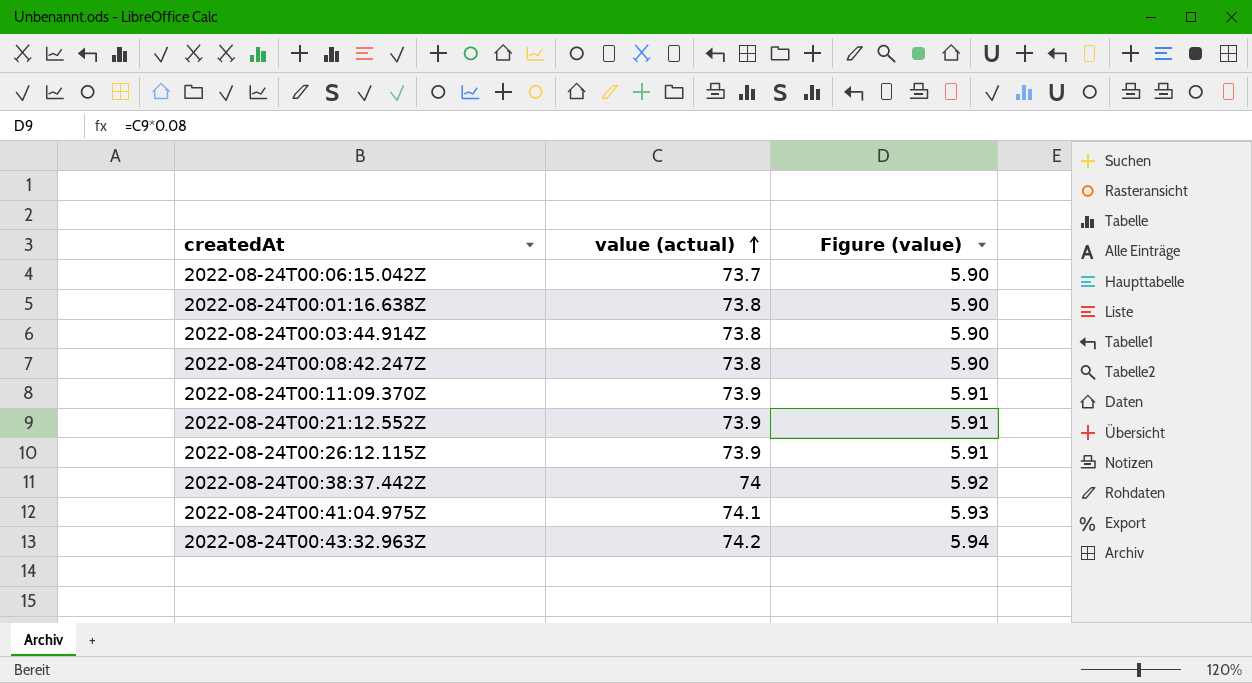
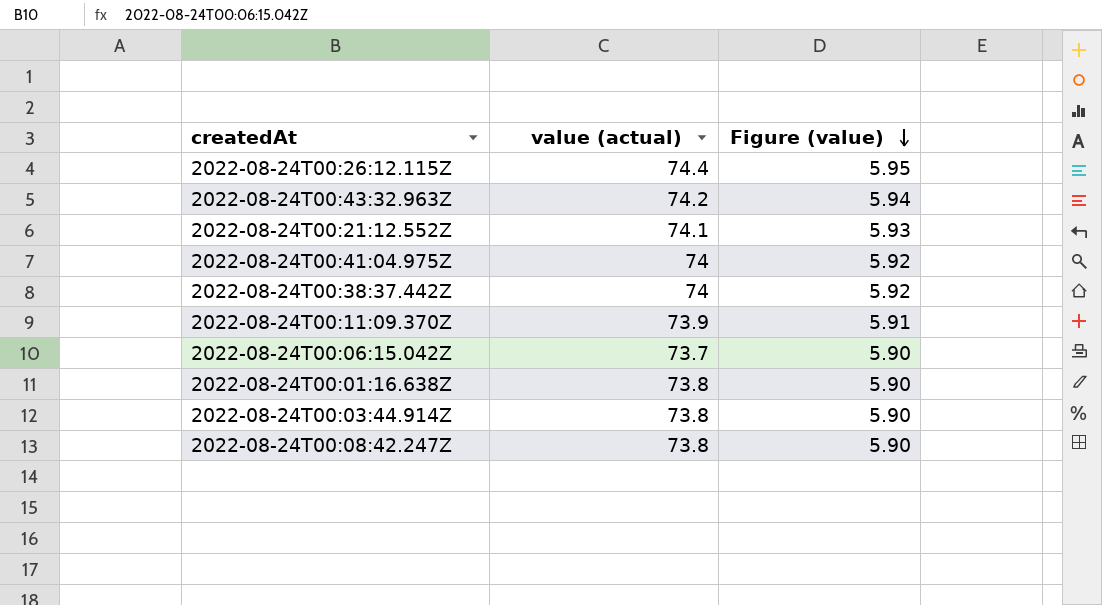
row order: value (actual) ascending -> Figure (value) descending
2022-08-24T00:26:12.115Z | value (actual): 73.9 -> 74.4
2022-08-24T00:26:12.115Z | Figure (value): 5.91 -> 5.95
2022-08-24T00:21:12.552Z | value (actual): 73.9 -> 74.1
2022-08-24T00:21:12.552Z | Figure (value): 5.91 -> 5.93
2022-08-24T00:41:04.975Z | value (actual): 74.1 -> 74
2022-08-24T00:41:04.975Z | Figure (value): 5.93 -> 5.92

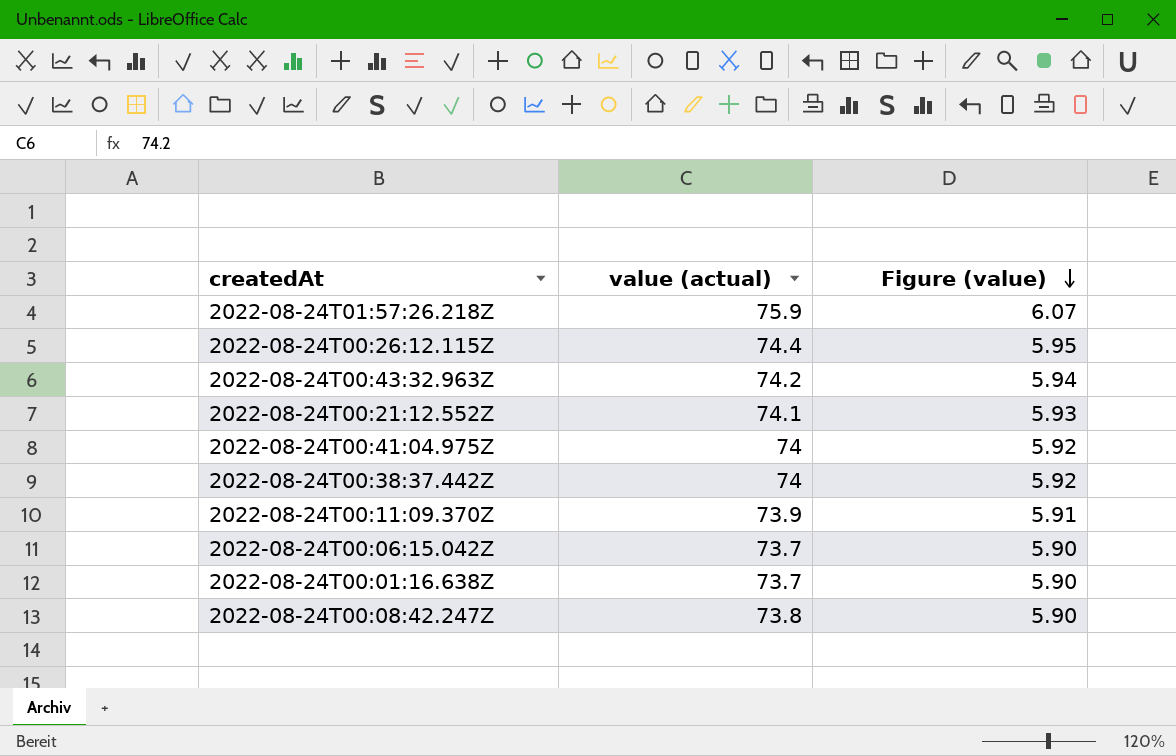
row 2022-08-24T00:03:44.914Z: 73.8 | 5.90 -> none
row 2022-08-24T01:57:26.218Z: none -> 75.9 | 6.07
2022-08-24T00:01:16.638Z | value (actual): 73.8 -> 73.7

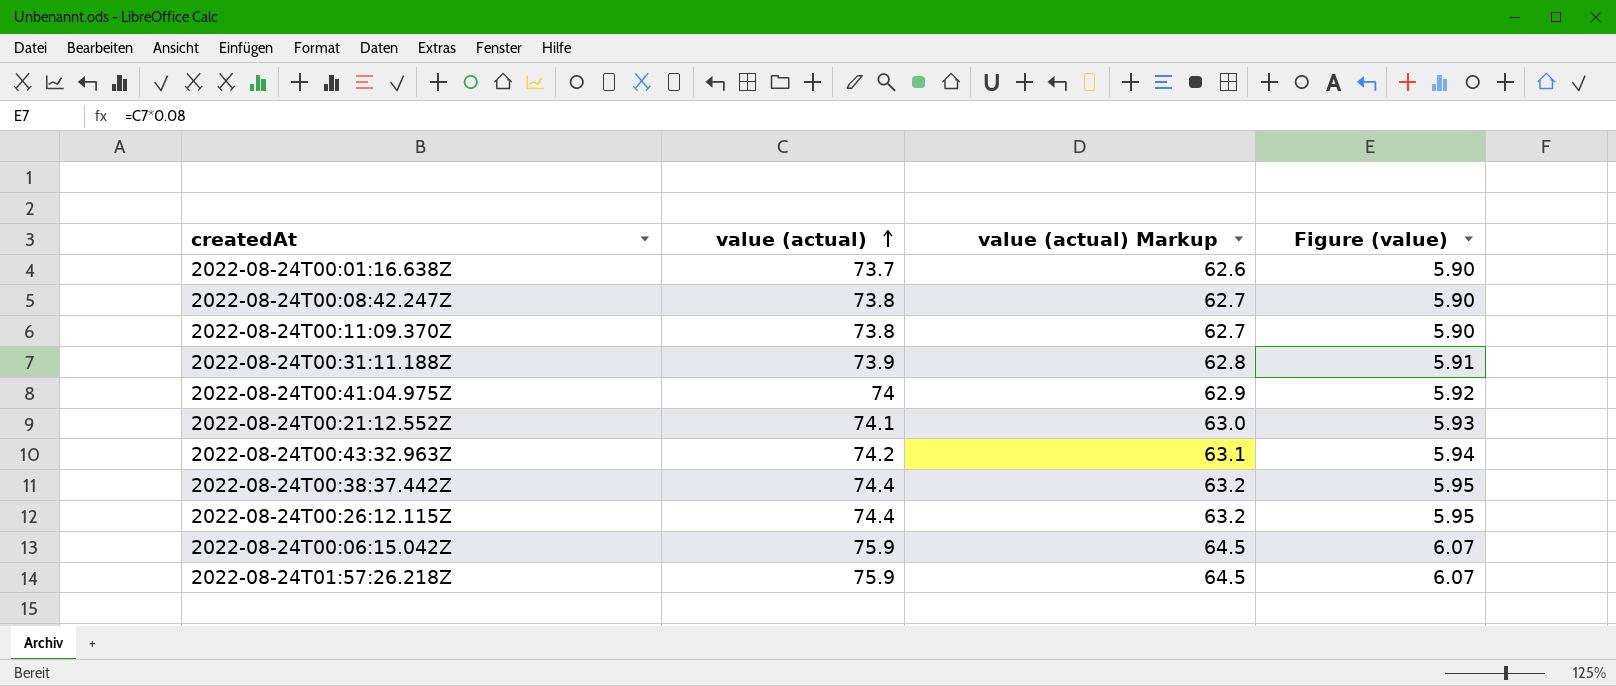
row order: Figure (value) descending -> value (actual) ascending
column value (actual) Markup | formula: none -> [value (actual)] * 0.85
2022-08-24T00:11:09.370Z | value (actual): 73.9 -> 73.8
2022-08-24T00:11:09.370Z | Figure (value): 5.91 -> 5.90
row 2022-08-24T00:31:11.188Z: none -> 73.9 | 62.8 | 5.91
2022-08-24T00:38:37.442Z | value (actual): 74 -> 74.4
2022-08-24T00:38:37.442Z | Figure (value): 5.92 -> 5.95
2022-08-24T00:06:15.042Z | value (actual): 73.7 -> 75.9
2022-08-24T00:06:15.042Z | Figure (value): 5.90 -> 6.07

